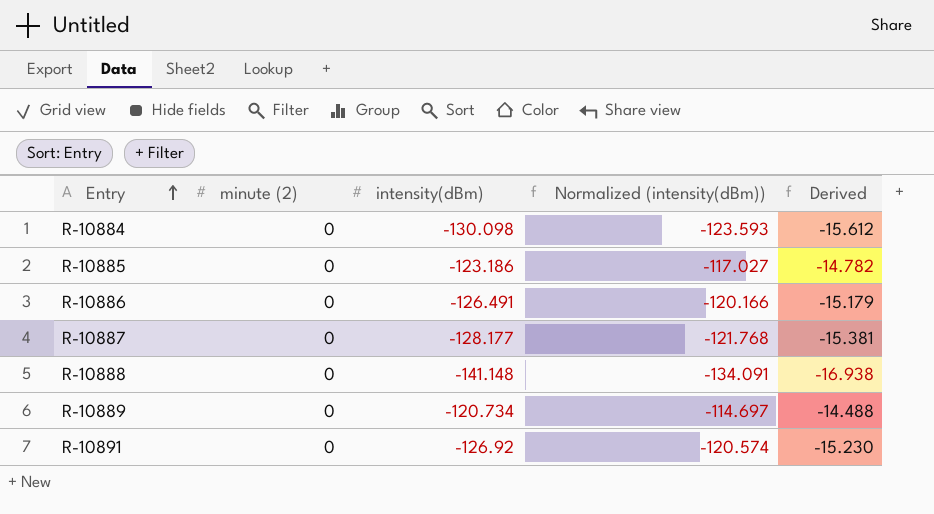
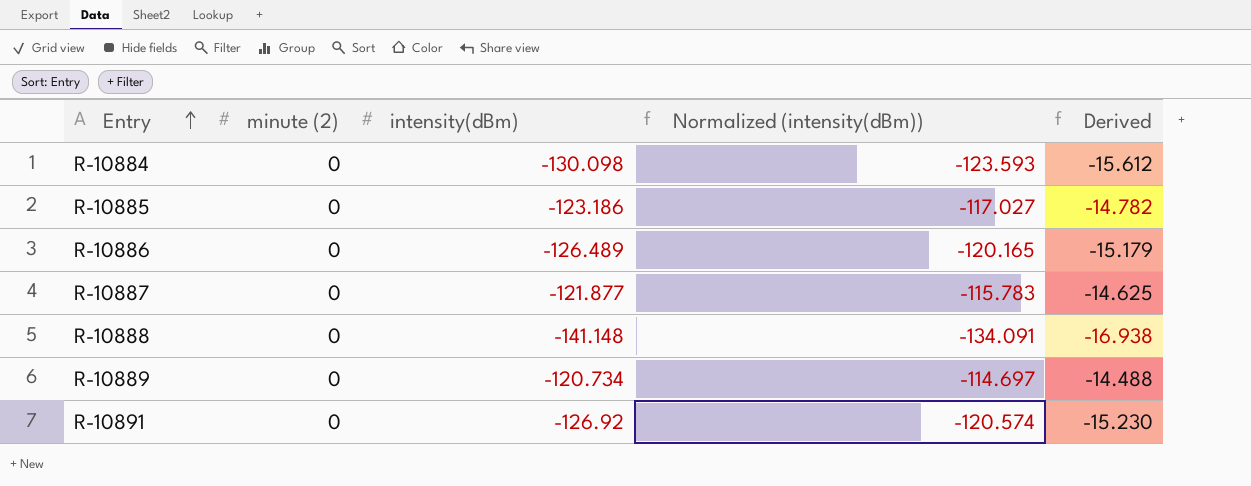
R-10886 | intensity(dBm): -126.491 -> -126.489
R-10886 | Normalized (intensity(dBm)): -120.166 -> -120.165
R-10887 | intensity(dBm): -128.177 -> -121.877
R-10887 | Normalized (intensity(dBm)): -121.768 -> -115.783
R-10887 | Derived: -15.381 -> -14.625

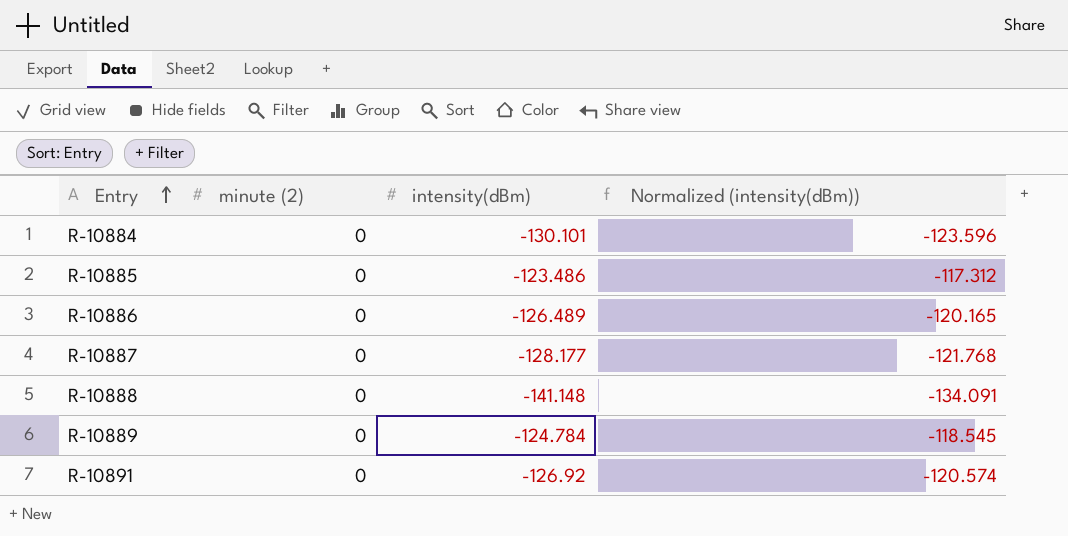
column Derived | formula: [intensity(dBm)] * 0.12 -> none
R-10884 | intensity(dBm): -130.098 -> -130.101
R-10884 | Normalized (intensity(dBm)): -123.593 -> -123.596
R-10885 | intensity(dBm): -123.186 -> -123.486
R-10885 | Normalized (intensity(dBm)): -117.027 -> -117.312
R-10887 | intensity(dBm): -121.877 -> -128.177
R-10887 | Normalized (intensity(dBm)): -115.783 -> -121.768
R-10889 | intensity(dBm): -120.734 -> -124.784
R-10889 | Normalized (intensity(dBm)): -114.697 -> -118.545

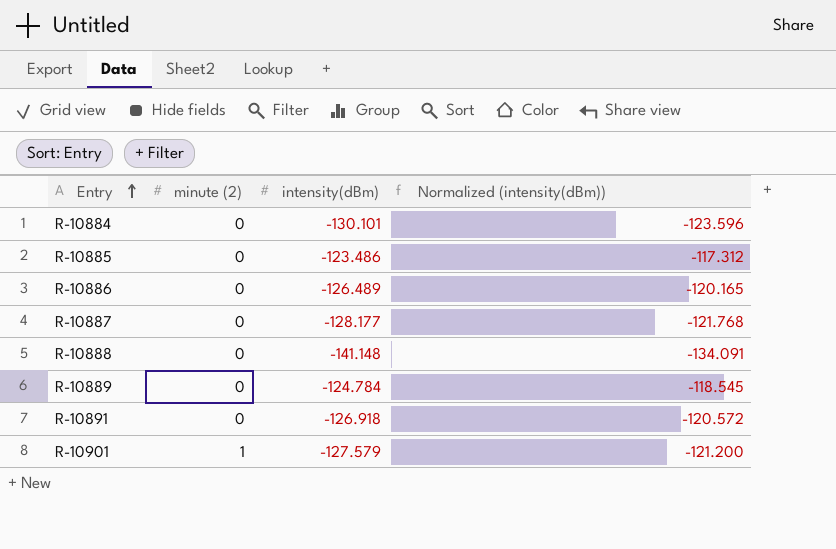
R-10891 | intensity(dBm): -126.92 -> -126.918
R-10891 | Normalized (intensity(dBm)): -120.574 -> -120.572
row R-10901: none -> 1 | -127.579 | -121.200

